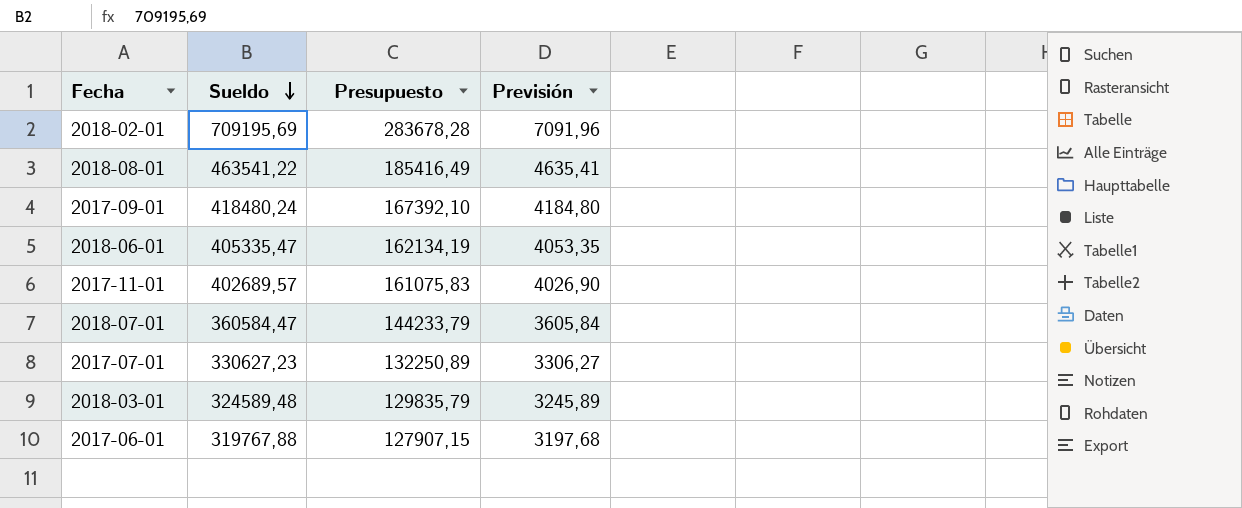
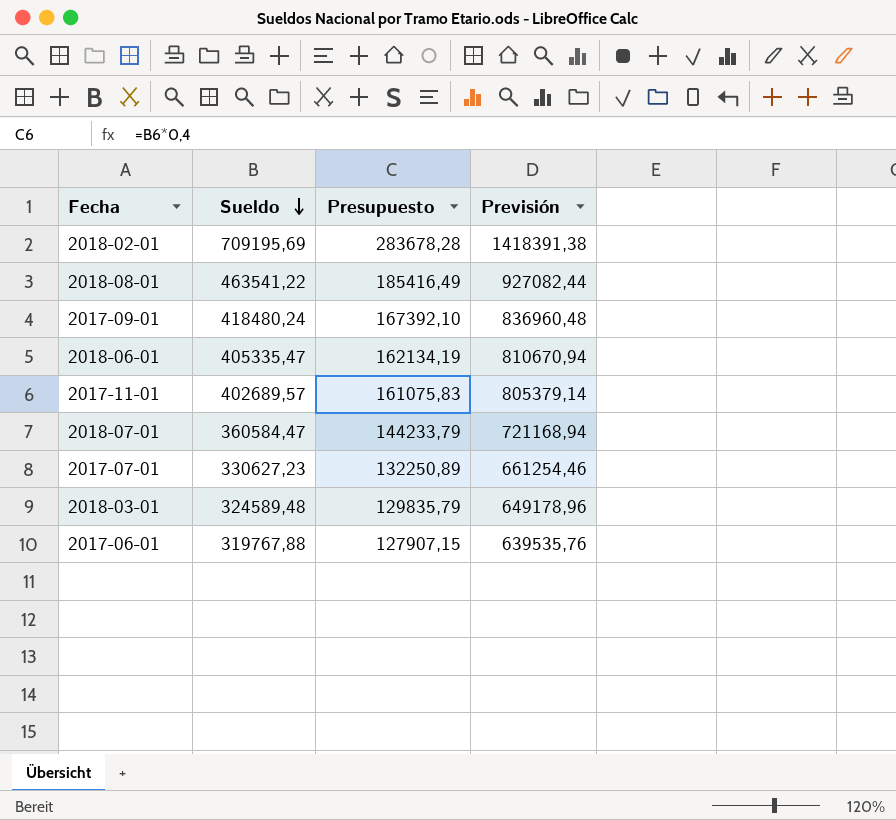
column Previsión | formula: [Sueldo] * 0,01 -> [Sueldo] * 2

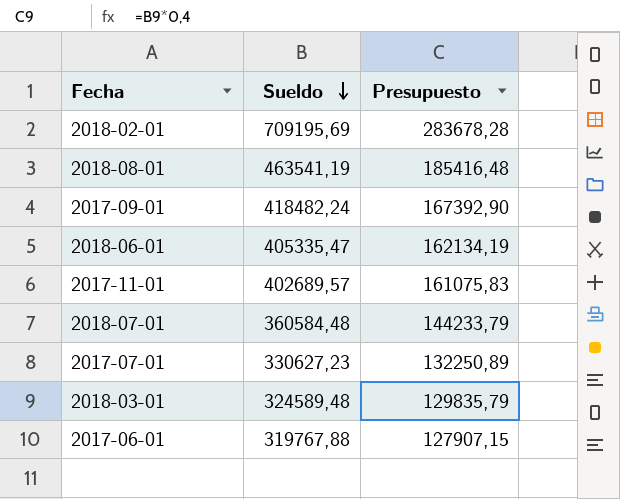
column Previsión | formula: [Sueldo] * 2 -> none
2018-08-01 | Sueldo: 463541,22 -> 463541,19
2018-08-01 | Presupuesto: 185416,49 -> 185416,48
2017-09-01 | Sueldo: 418480,24 -> 418482,24
2017-09-01 | Presupuesto: 167392,10 -> 167392,90
2018-07-01 | Sueldo: 360584,47 -> 360584,48

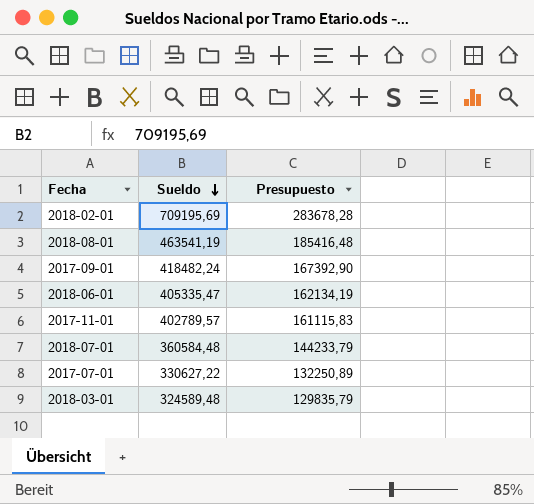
row 2017-06-01: 319767,88 | 127907,15 -> none
2017-11-01 | Sueldo: 402689,57 -> 402789,57
2017-11-01 | Presupuesto: 161075,83 -> 161115,83
2017-07-01 | Sueldo: 330627,23 -> 330627,22

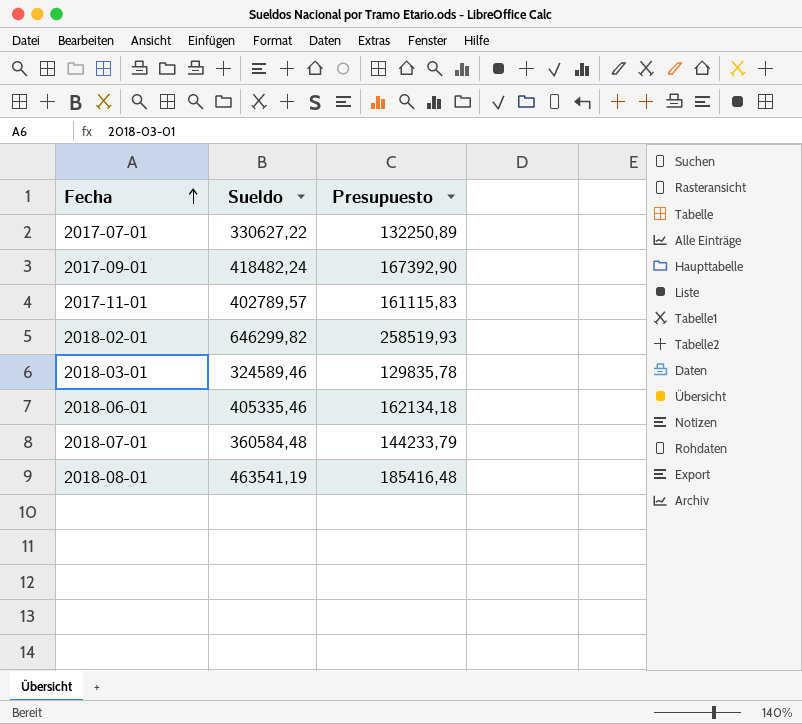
row order: Sueldo descending -> Fecha ascending
2018-02-01 | Sueldo: 709195,69 -> 646299,82
2018-02-01 | Presupuesto: 283678,28 -> 258519,93
2018-03-01 | Sueldo: 324589,48 -> 324589,46
2018-03-01 | Presupuesto: 129835,79 -> 129835,78
2018-06-01 | Sueldo: 405335,47 -> 405335,46
2018-06-01 | Presupuesto: 162134,19 -> 162134,18

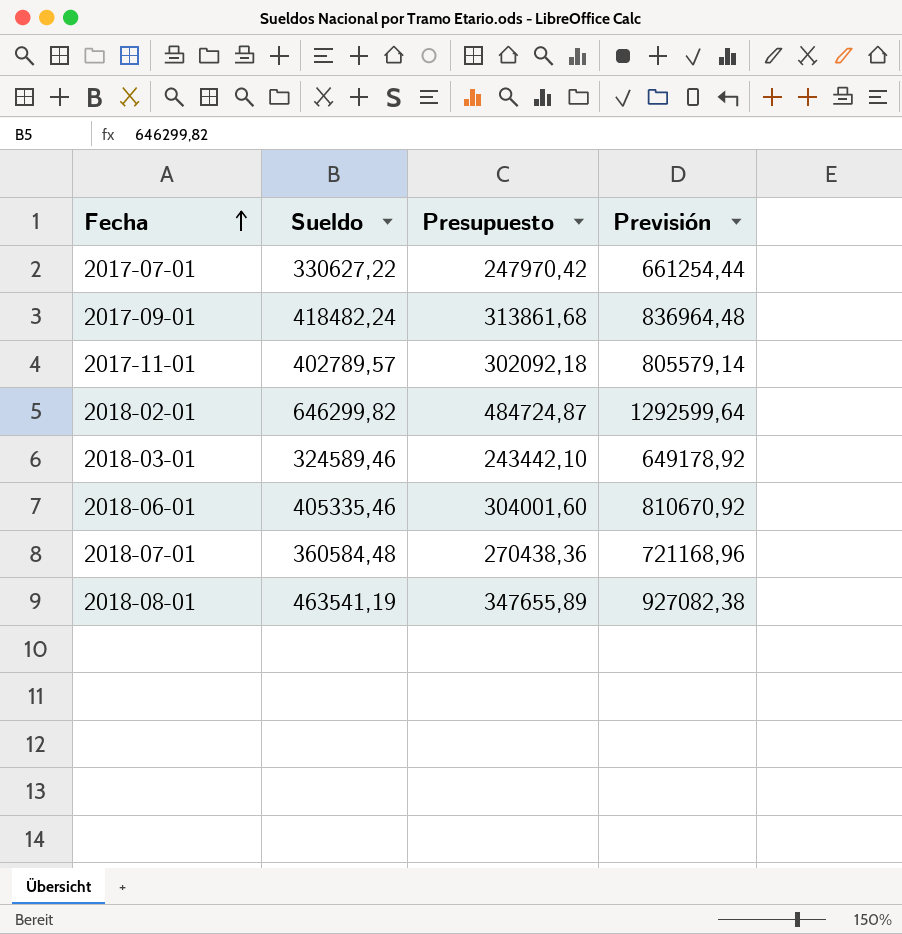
column Presupuesto | formula: [Sueldo] * 0,4 -> [Sueldo] * 0,75
column Previsión | formula: none -> [Sueldo] * 2

